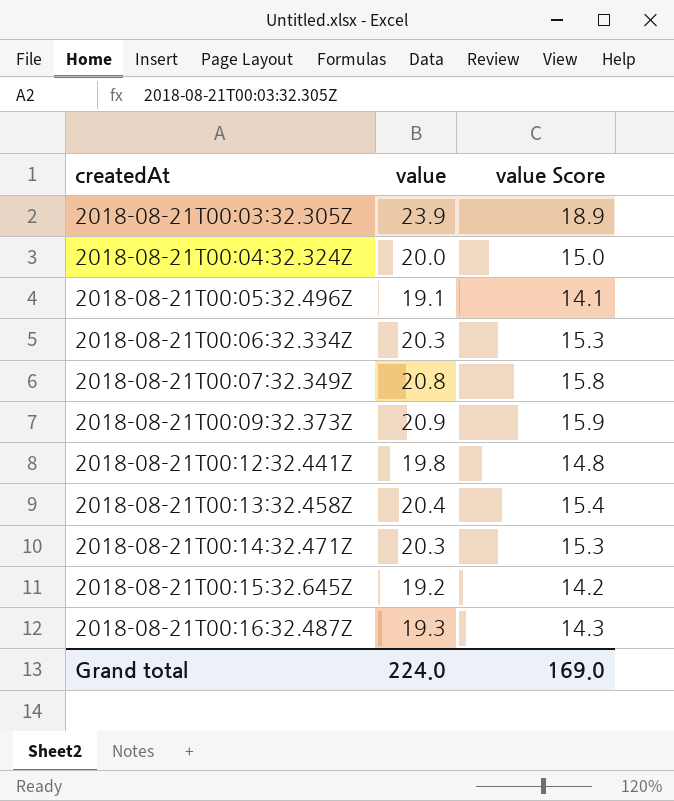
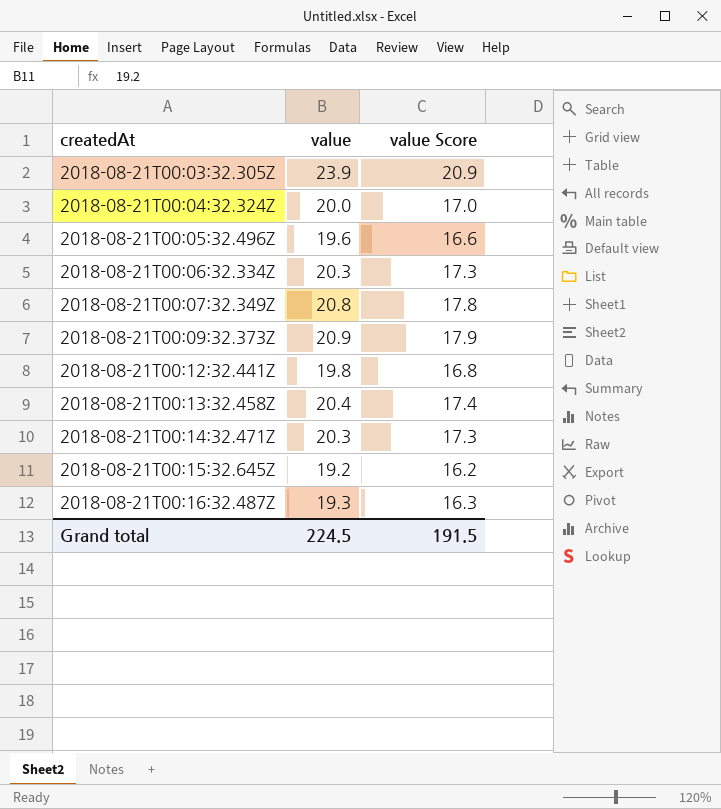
column value Score | formula: [value] - 5 -> [value] - 3
2018-08-21T00:05:32.496Z | value: 19.1 -> 19.6
Grand total | value: 224.0 -> 224.5
Grand total | value Score: 169.0 -> 191.5

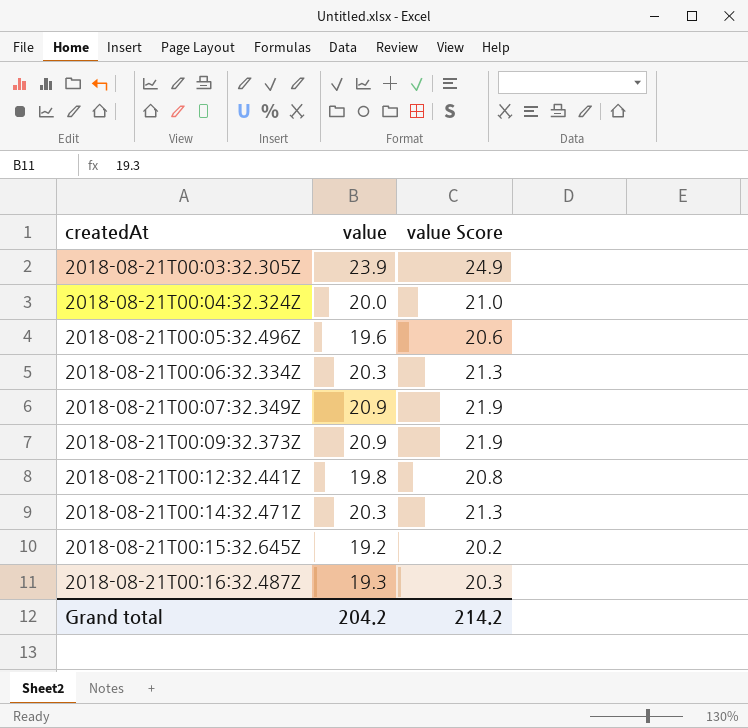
column value Score | formula: [value] - 3 -> [value] + 1
row 2018-08-21T00:13:32.458Z: 20.4 | 17.4 -> none
2018-08-21T00:07:32.349Z | value: 20.8 -> 20.9
Grand total | value: 224.5 -> 204.2
Grand total | value Score: 191.5 -> 214.2

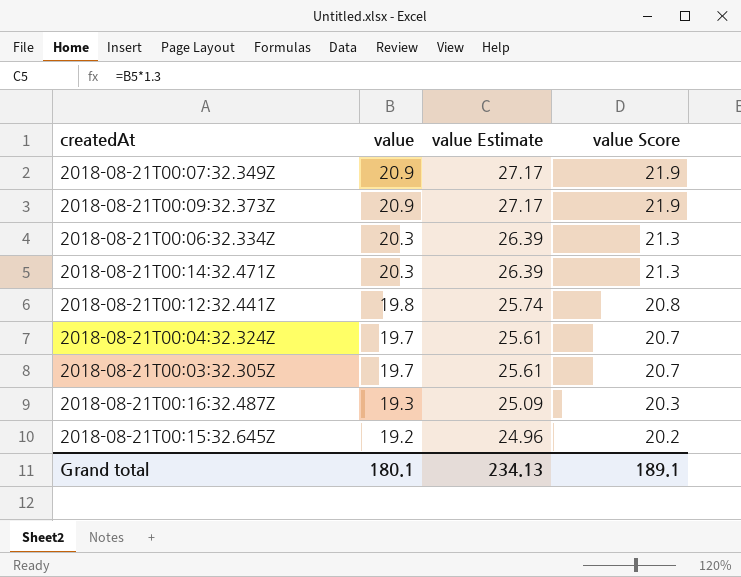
row order: createdAt ascending -> value descending
column value Estimate | formula: none -> [value] * 1.3
row 2018-08-21T00:05:32.496Z: 19.6 | 20.6 -> none
2018-08-21T00:04:32.324Z | value: 20.0 -> 19.7
2018-08-21T00:04:32.324Z | value Score: 21.0 -> 20.7
2018-08-21T00:03:32.305Z | value: 23.9 -> 19.7
2018-08-21T00:03:32.305Z | value Score: 24.9 -> 20.7
Grand total | value: 204.2 -> 180.1
Grand total | value Score: 214.2 -> 189.1

